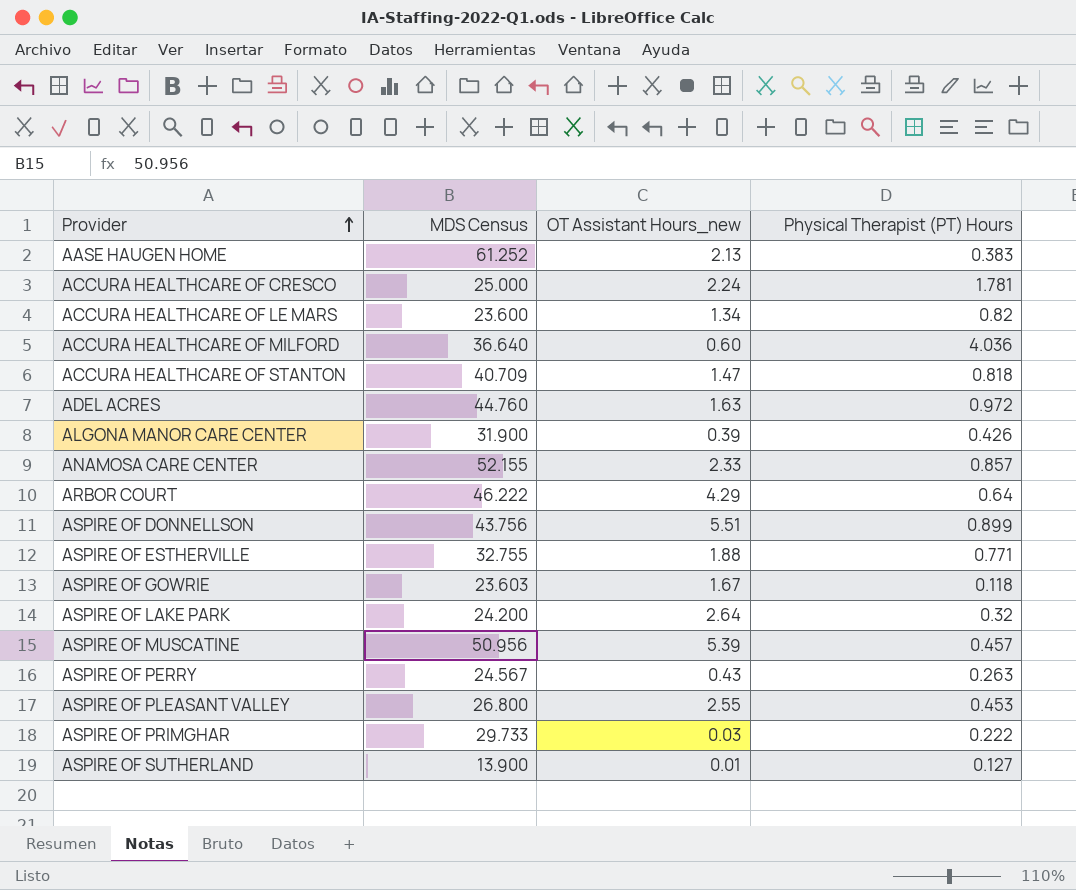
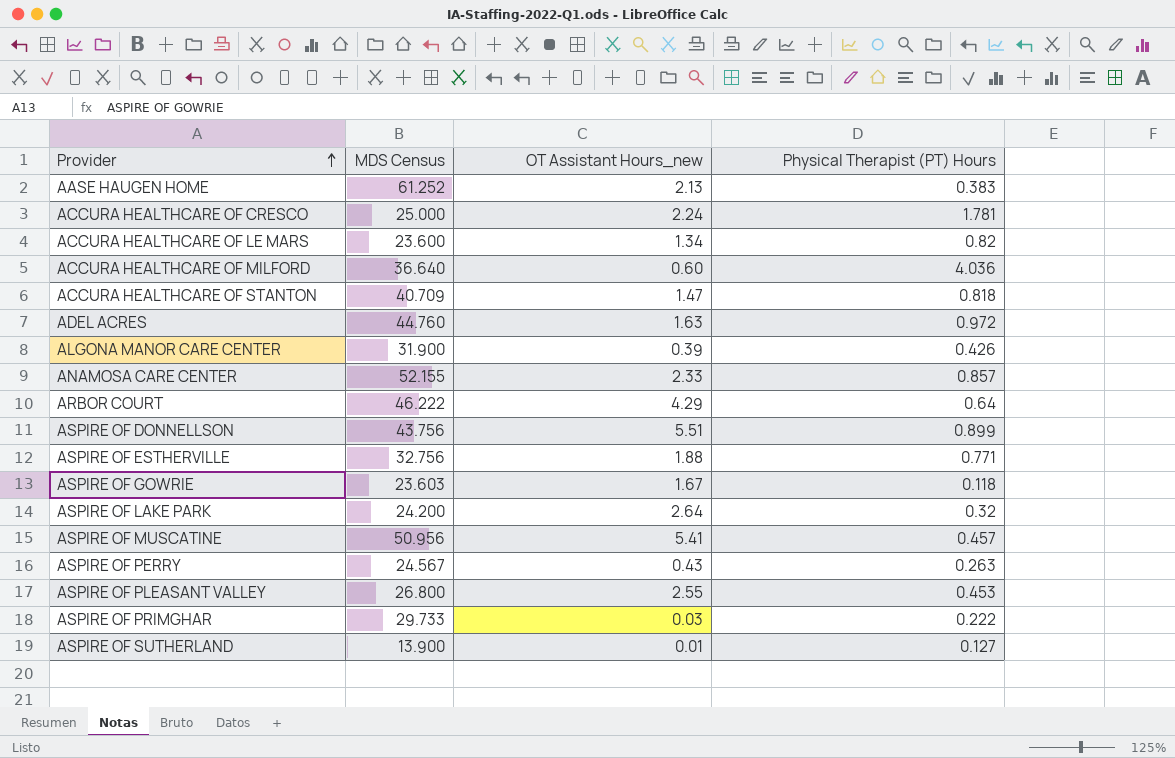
ASPIRE OF ESTHERVILLE | MDS Census: 32.755 -> 32.756
ASPIRE OF MUSCATINE | OT Assistant Hours_new: 5.39 -> 5.41

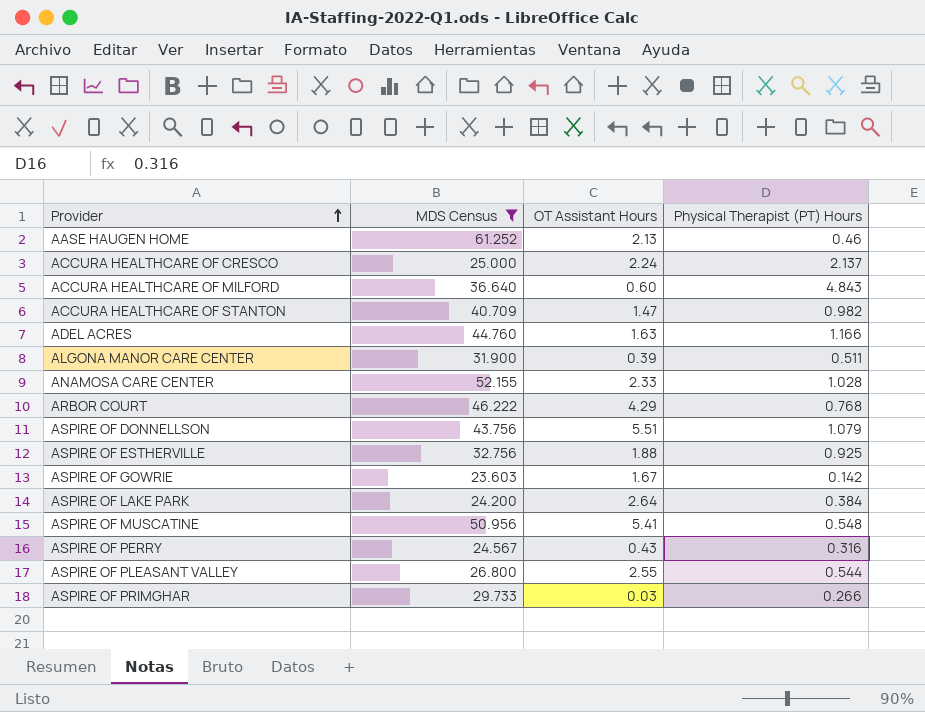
filter: none -> MDS Census >= 23.603
column name: OT Assistant Hours_new -> OT Assistant Hours
AASE HAUGEN HOME | Physical Therapist (PT) Hours: 0.383 -> 0.46
ACCURA HEALTHCARE OF CRESCO | Physical Therapist (PT) Hours: 1.781 -> 2.137
ACCURA HEALTHCARE OF MILFORD | Physical Therapist (PT) Hours: 4.036 -> 4.843
ACCURA HEALTHCARE OF STANTON | Physical Therapist (PT) Hours: 0.818 -> 0.982
ADEL ACRES | Physical Therapist (PT) Hours: 0.972 -> 1.166
ALGONA MANOR CARE CENTER | Physical Therapist (PT) Hours: 0.426 -> 0.511
ANAMOSA CARE CENTER | Physical Therapist (PT) Hours: 0.857 -> 1.028
ARBOR COURT | Physical Therapist (PT) Hours: 0.64 -> 0.768
ASPIRE OF DONNELLSON | Physical Therapist (PT) Hours: 0.899 -> 1.079
ASPIRE OF ESTHERVILLE | Physical Therapist (PT) Hours: 0.771 -> 0.925
ASPIRE OF GOWRIE | Physical Therapist (PT) Hours: 0.118 -> 0.142
ASPIRE OF LAKE PARK | Physical Therapist (PT) Hours: 0.32 -> 0.384
ASPIRE OF MUSCATINE | Physical Therapist (PT) Hours: 0.457 -> 0.548
ASPIRE OF PERRY | Physical Therapist (PT) Hours: 0.263 -> 0.316
ASPIRE OF PLEASANT VALLEY | Physical Therapist (PT) Hours: 0.453 -> 0.544
ASPIRE OF PRIMGHAR | Physical Therapist (PT) Hours: 0.222 -> 0.266

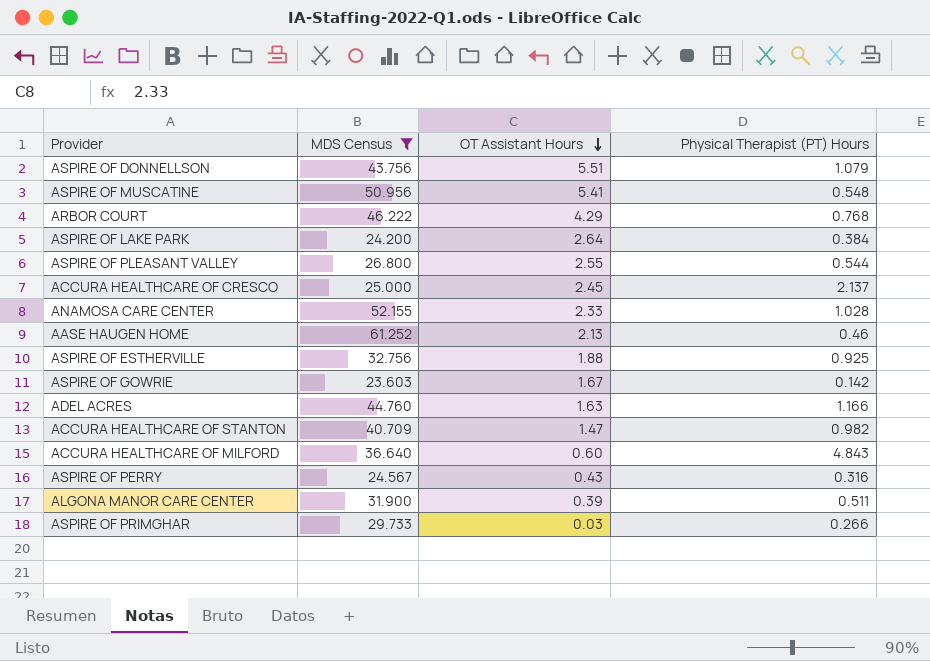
row order: Provider ascending -> OT Assistant Hours descending
ACCURA HEALTHCARE OF CRESCO | OT Assistant Hours: 2.24 -> 2.45

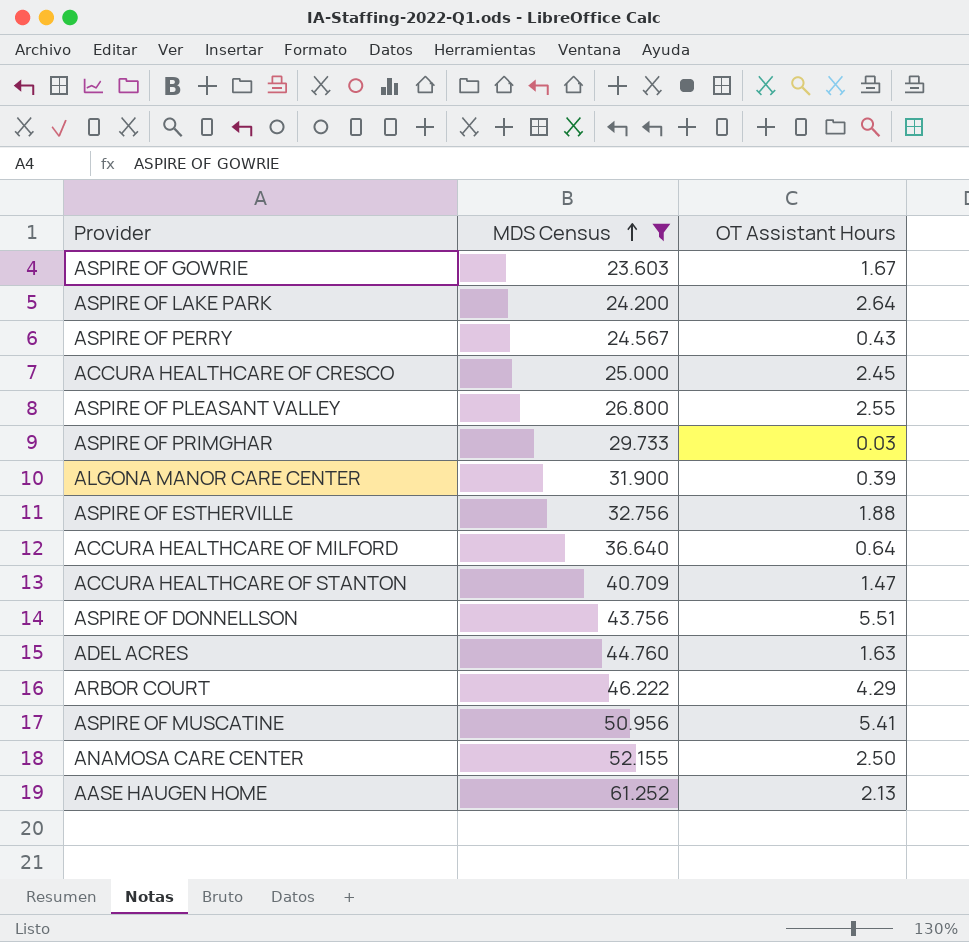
row order: OT Assistant Hours descending -> MDS Census ascending
column Physical Therapist (PT) Hours | position: 4 -> none
ACCURA HEALTHCARE OF MILFORD | OT Assistant Hours: 0.60 -> 0.64
ANAMOSA CARE CENTER | OT Assistant Hours: 2.33 -> 2.50

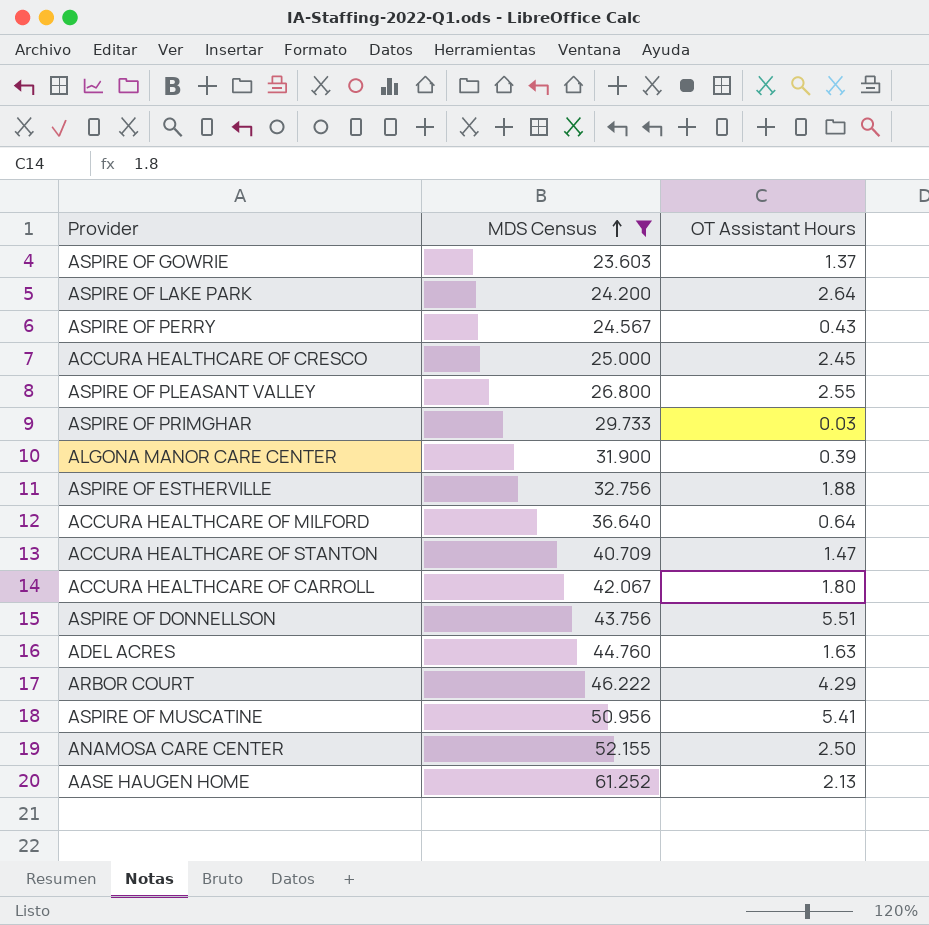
ASPIRE OF GOWRIE | OT Assistant Hours: 1.67 -> 1.37
row ACCURA HEALTHCARE OF CARROLL: none -> 42.067 | 1.80

